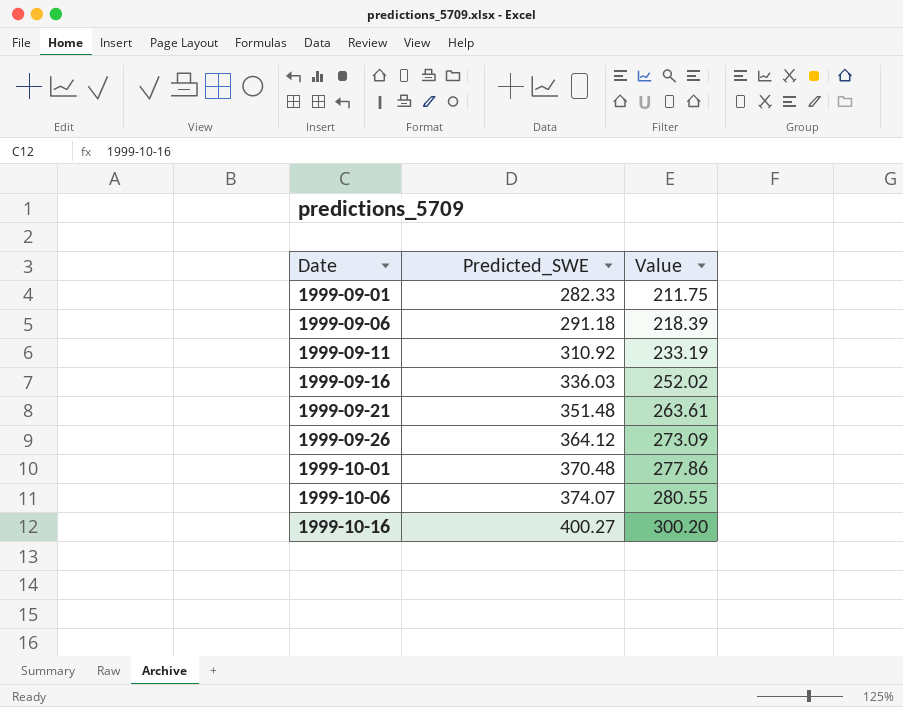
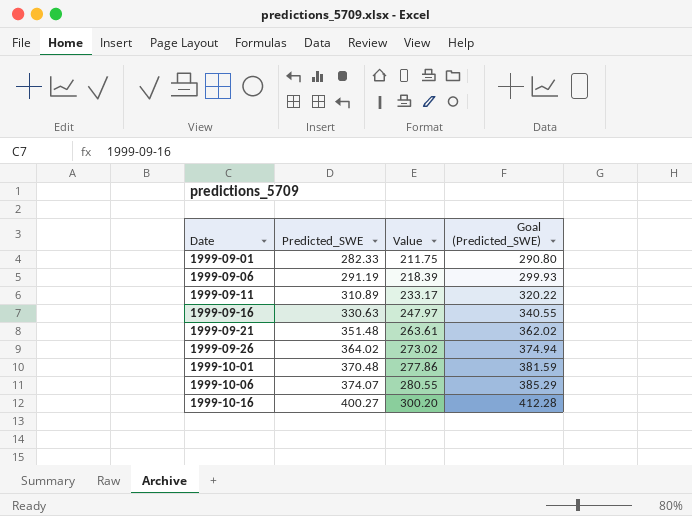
column Goal (Predicted_SWE) | formula: none -> [Predicted_SWE] * 1.03
1999-09-06 | Predicted_SWE: 291.18 -> 291.19
1999-09-11 | Predicted_SWE: 310.92 -> 310.89
1999-09-11 | Value: 233.19 -> 233.17
1999-09-16 | Predicted_SWE: 336.03 -> 330.63
1999-09-16 | Value: 252.02 -> 247.97
1999-09-26 | Predicted_SWE: 364.12 -> 364.02
1999-09-26 | Value: 273.09 -> 273.02

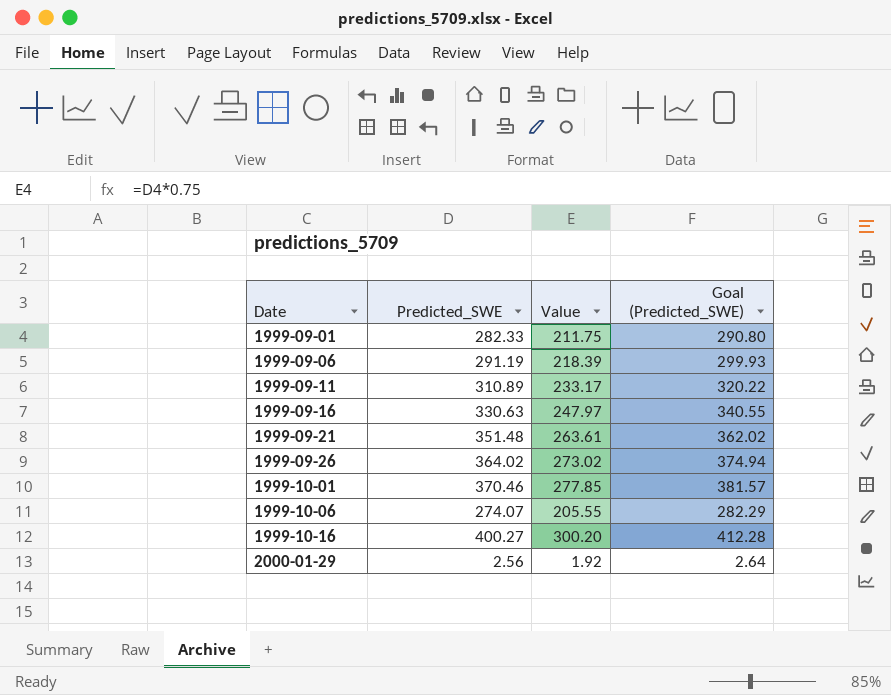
1999-10-01 | Predicted_SWE: 370.48 -> 370.46
1999-10-01 | Value: 277.86 -> 277.85
1999-10-01 | Goal (Predicted_SWE): 381.59 -> 381.57
1999-10-06 | Predicted_SWE: 374.07 -> 274.07
1999-10-06 | Value: 280.55 -> 205.55
1999-10-06 | Goal (Predicted_SWE): 385.29 -> 282.29
row 2000-01-29: none -> 2.56 | 1.92 | 2.64

